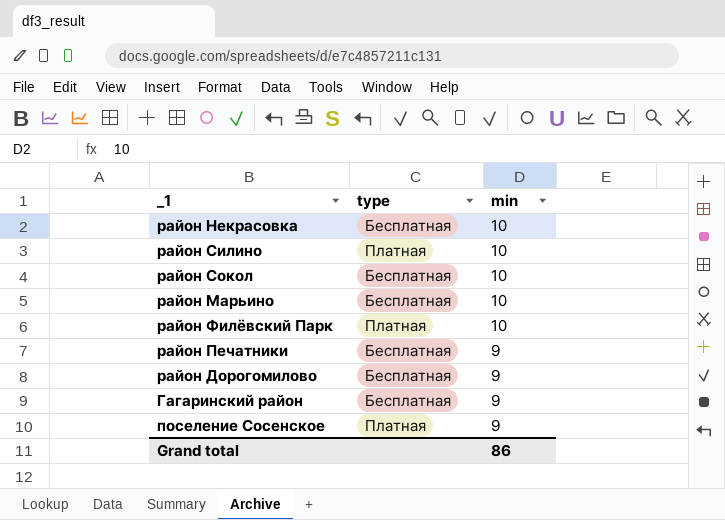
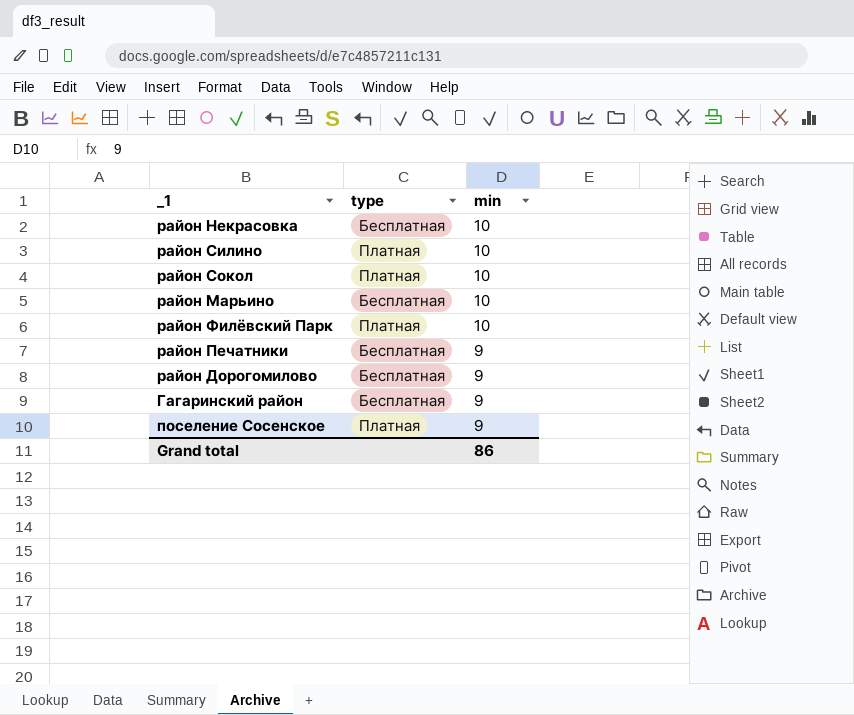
район Сокол | type: Бесплатная -> Платная

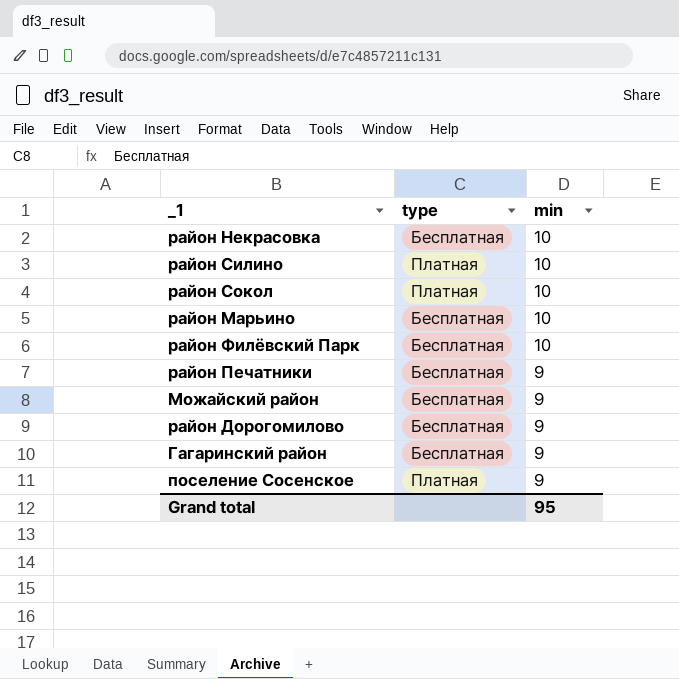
район Филёвский Парк | type: Платная -> Бесплатная
row Можайский район: none -> Бесплатная | 9
Grand total | min: 86 -> 95

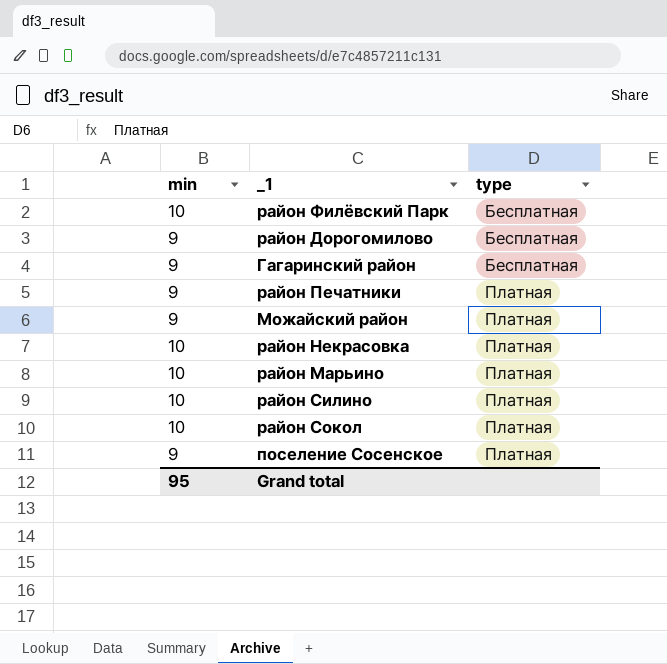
row order: min descending -> type ascending
column min | position: 3 -> 1
район Печатники | type: Бесплатная -> Платная
Можайский район | type: Бесплатная -> Платная
район Некрасовка | type: Бесплатная -> Платная
район Марьино | type: Бесплатная -> Платная

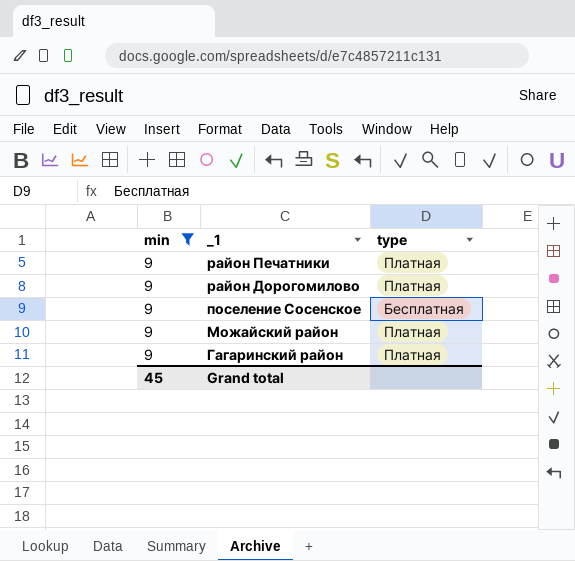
filter: none -> min = 9
row order: type ascending -> _1 descending
район Дорогомилово | type: Бесплатная -> Платная
поселение Сосенское | type: Платная -> Бесплатная
Гагаринский район | type: Бесплатная -> Платная
Grand total | min: 95 -> 45

